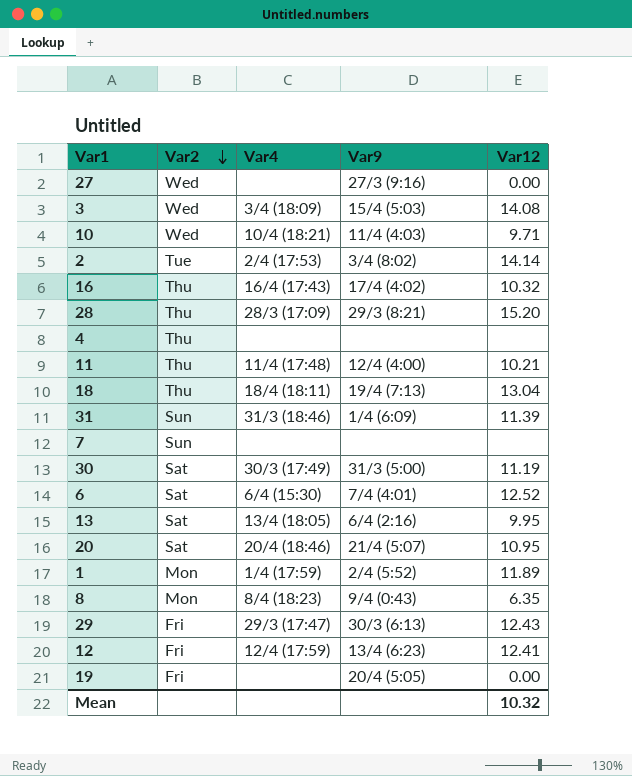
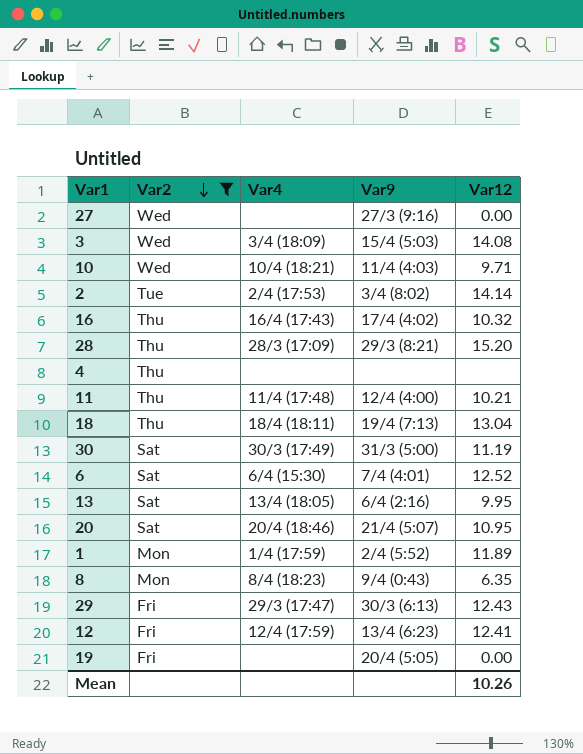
filter: none -> Var2 != Sun
Mean | Var12: 10.32 -> 10.26

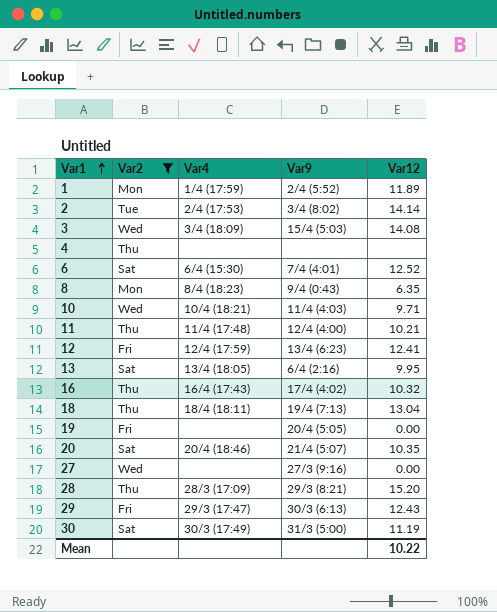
row order: Var2 descending -> Var1 ascending
20 | Var12: 10.95 -> 10.35
Mean | Var12: 10.26 -> 10.22

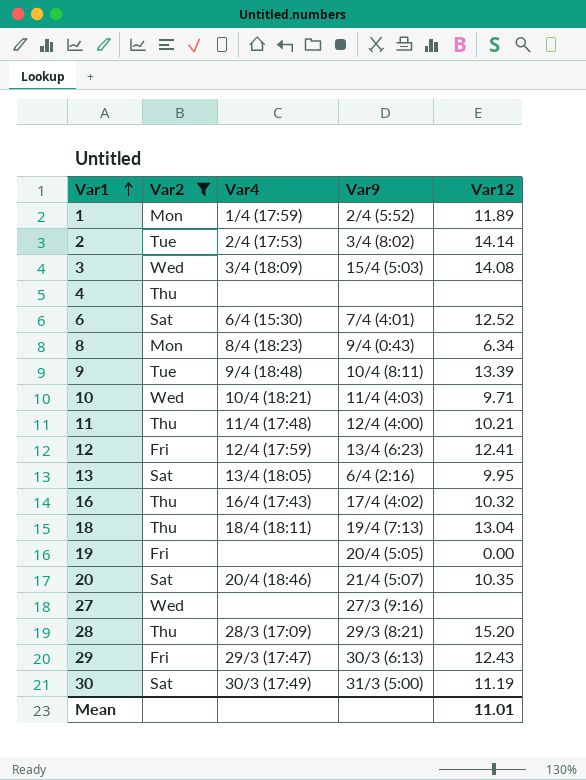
8 | Var12: 6.35 -> 6.34
row 9: none -> Tue | 9/4 (18:48) | 10/4 (8:11) | 13.39
27 | Var12: 0.00 -> none
Mean | Var12: 10.22 -> 11.01

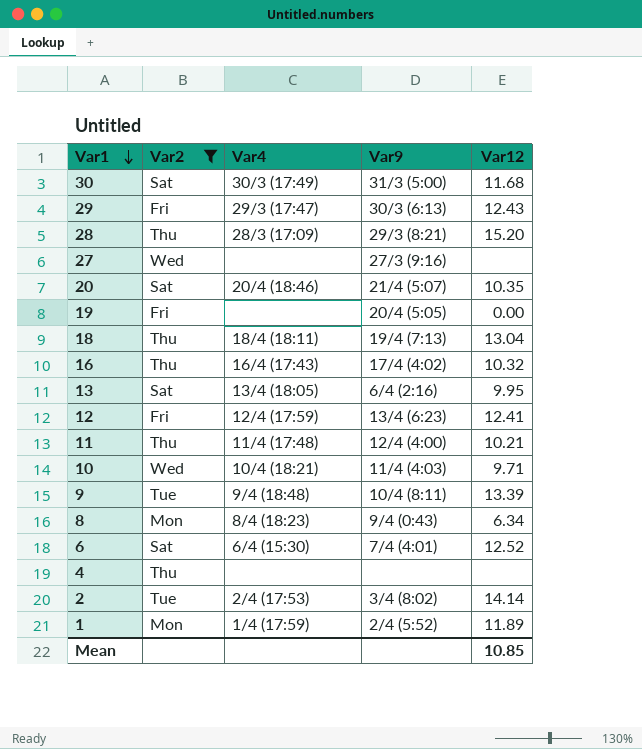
row order: Var1 ascending -> Var1 descending
row 3: Wed | 3/4 (18:09) | 15/4 (5:03) | 14.08 -> none
30 | Var12: 11.19 -> 11.68
Mean | Var12: 11.01 -> 10.85

